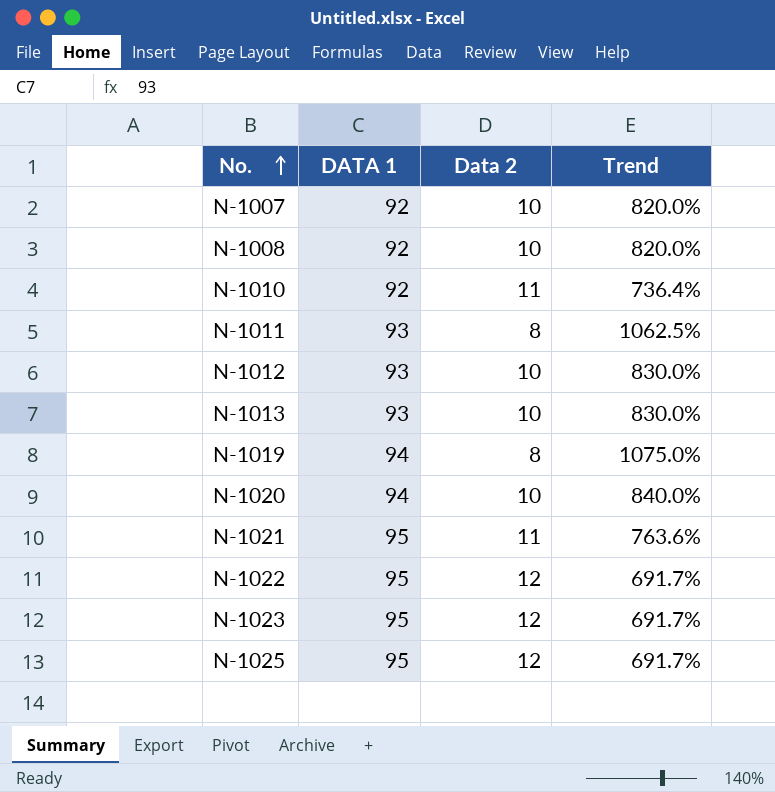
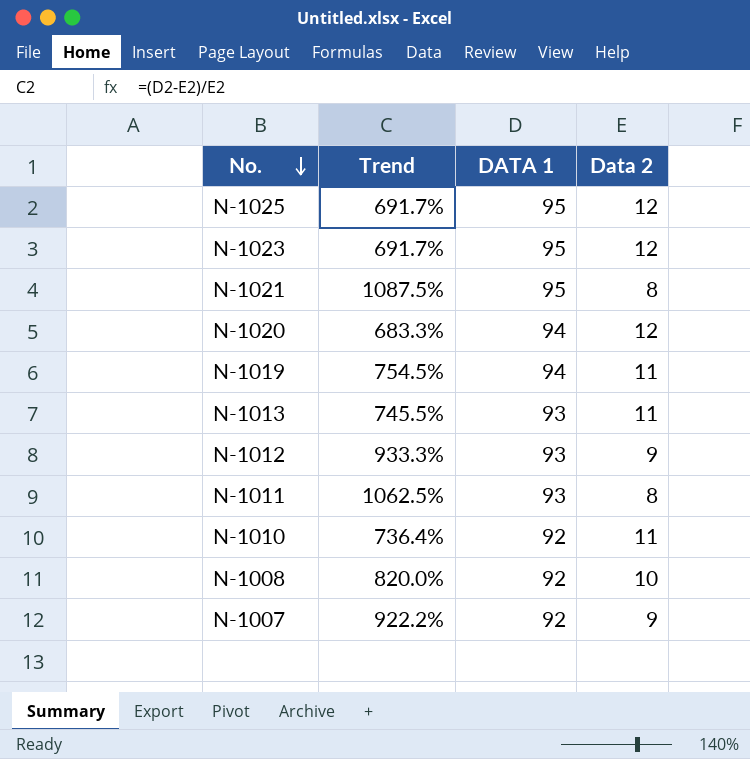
row order: No. ascending -> No. descending
column Trend | position: 4 -> 2
row N-1022: 95 | 12 | 691.7% -> none
N-1021 | Trend: 763.6% -> 1087.5%
N-1021 | Data 2: 11 -> 8
N-1020 | Trend: 840.0% -> 683.3%
N-1020 | Data 2: 10 -> 12
N-1019 | Trend: 1075.0% -> 754.5%
N-1019 | Data 2: 8 -> 11
N-1013 | Trend: 830.0% -> 745.5%
N-1013 | Data 2: 10 -> 11
N-1012 | Trend: 830.0% -> 933.3%
N-1012 | Data 2: 10 -> 9
N-1007 | Trend: 820.0% -> 922.2%
N-1007 | Data 2: 10 -> 9

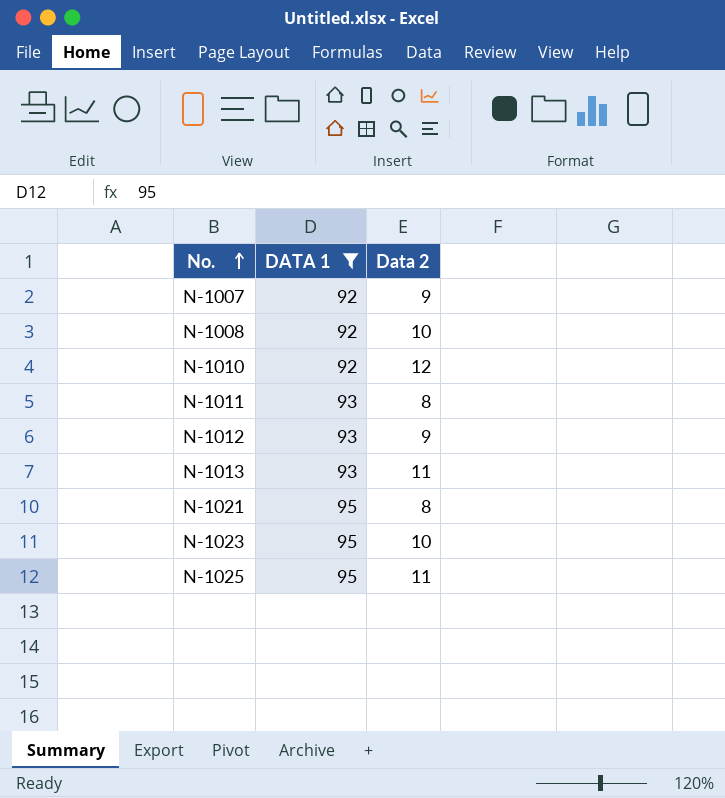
filter: none -> DATA 1 != 94
row order: No. descending -> No. ascending
column Trend | formula: ([DATA 1] - [Data 2]) / [Data 2] -> none
N-1010 | Data 2: 11 -> 12
N-1023 | Data 2: 12 -> 10
N-1025 | Data 2: 12 -> 11

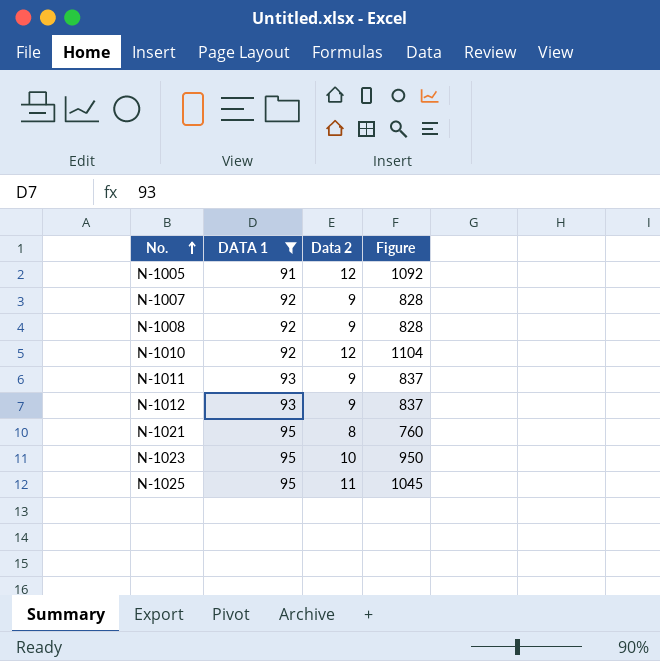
column Figure | formula: none -> [DATA 1] * [Data 2]
row N-1013: 93 | 11 -> none
row N-1005: none -> 91 | 12 | 1092
N-1008 | Data 2: 10 -> 9
N-1011 | Data 2: 8 -> 9

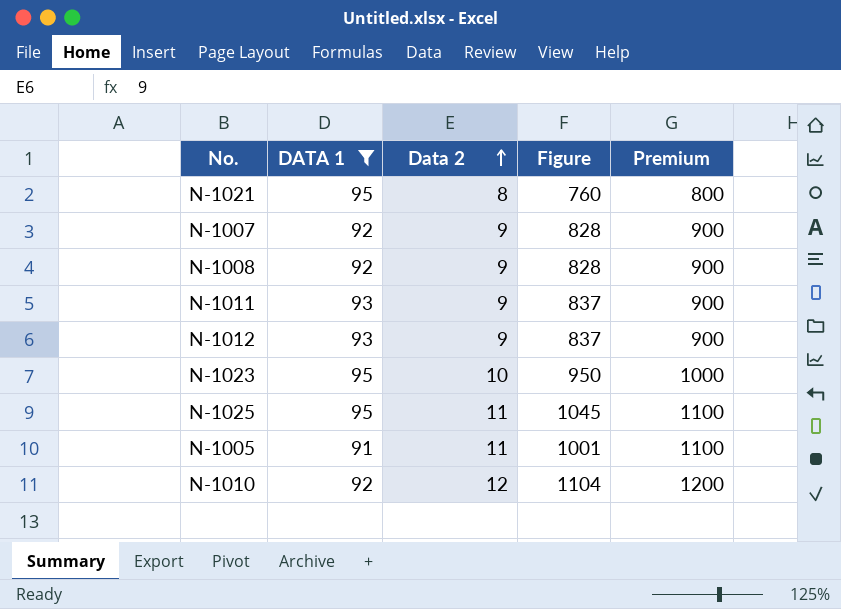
row order: No. ascending -> Data 2 ascending
column Premium | formula: none -> [Data 2] * 100
N-1005 | Data 2: 12 -> 11
N-1005 | Figure: 1092 -> 1001

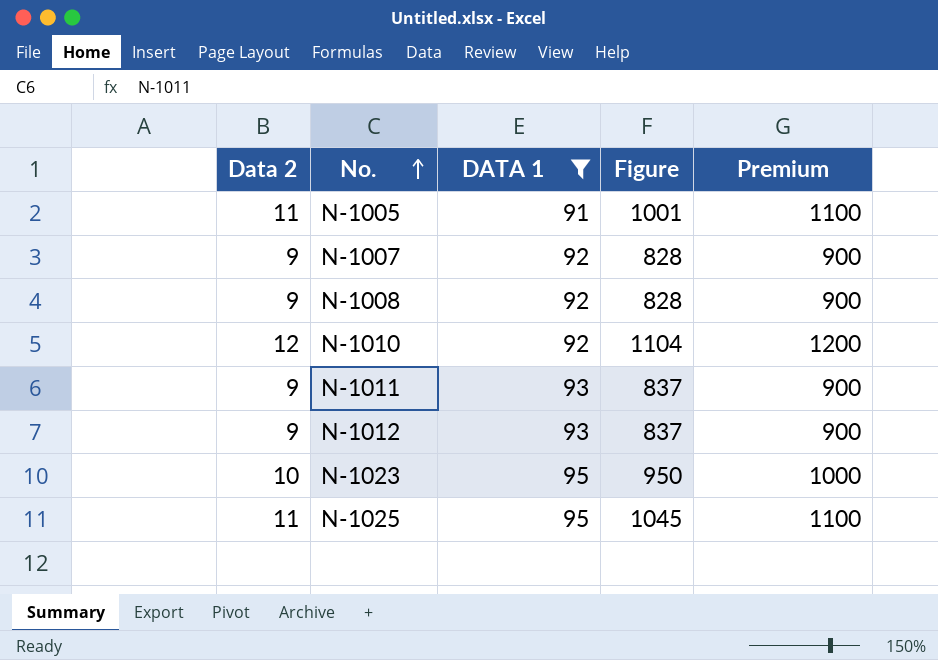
row order: Data 2 ascending -> No. ascending
column Data 2 | position: 3 -> 1
row N-1021: 95 | 8 | 760 | 800 -> none

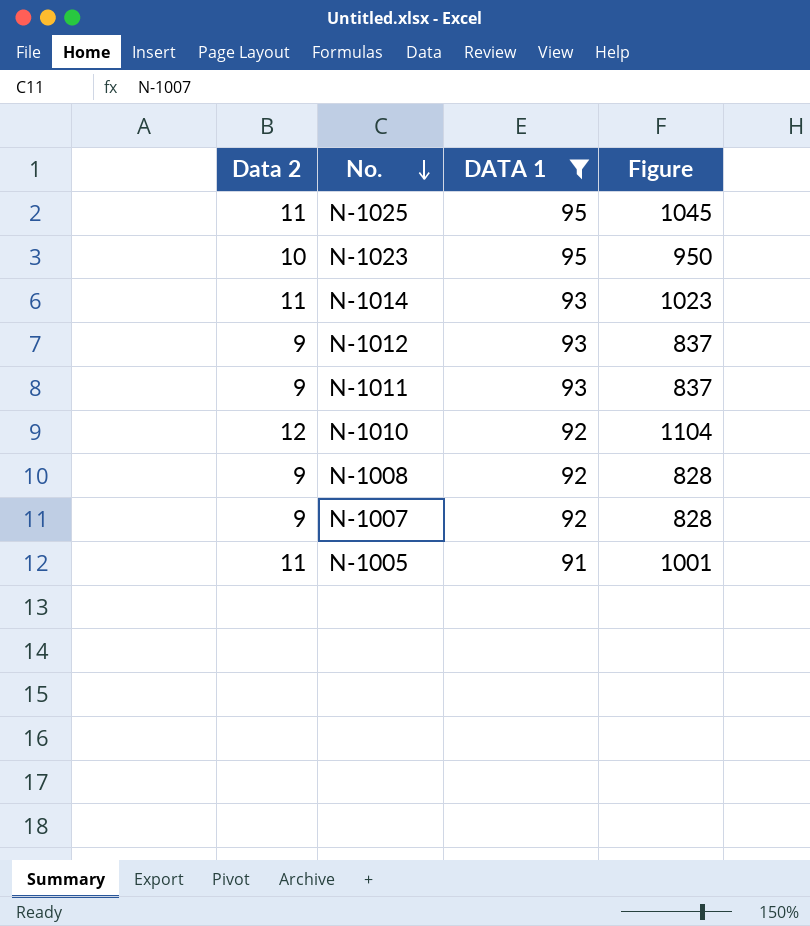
row order: No. ascending -> No. descending
column Premium | formula: [Data 2] * 100 -> none
row N-1014: none -> 11 | 93 | 1023

